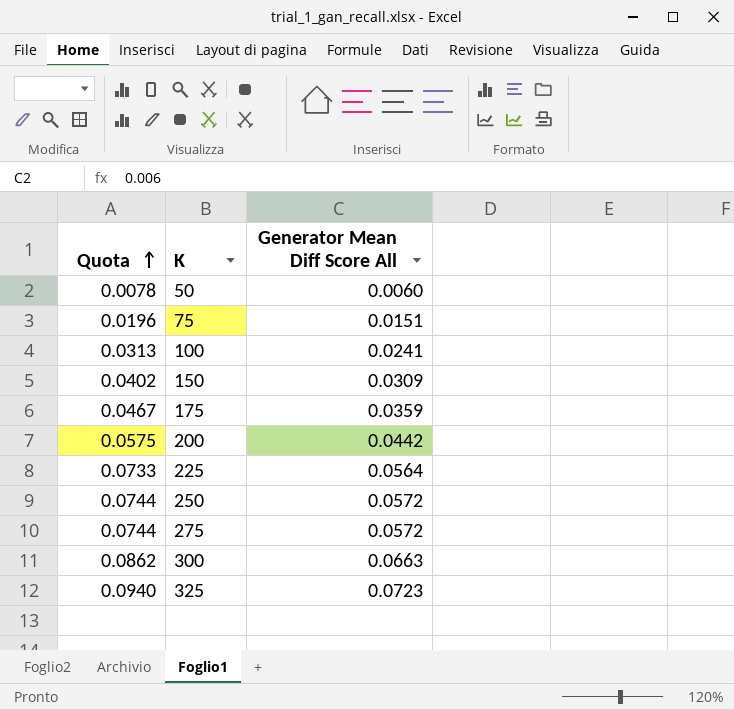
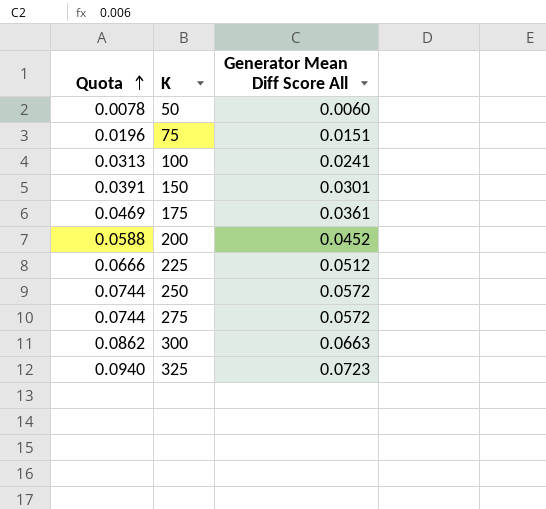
150 | Quota: 0.0402 -> 0.0391
150 | Generator Mean Diff Score All: 0.0309 -> 0.0301
175 | Quota: 0.0467 -> 0.0469
175 | Generator Mean Diff Score All: 0.0359 -> 0.0361
200 | Quota: 0.0575 -> 0.0588
200 | Generator Mean Diff Score All: 0.0442 -> 0.0452
225 | Quota: 0.0733 -> 0.0666
225 | Generator Mean Diff Score All: 0.0564 -> 0.0512

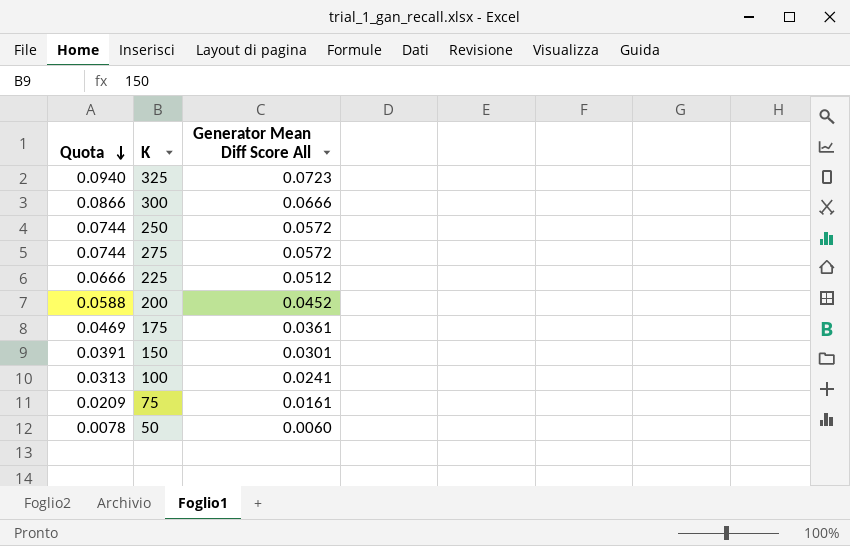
row order: Quota ascending -> Quota descending
300 | Quota: 0.0862 -> 0.0866
300 | Generator Mean Diff Score All: 0.0663 -> 0.0666
75 | Quota: 0.0196 -> 0.0209
75 | Generator Mean Diff Score All: 0.0151 -> 0.0161

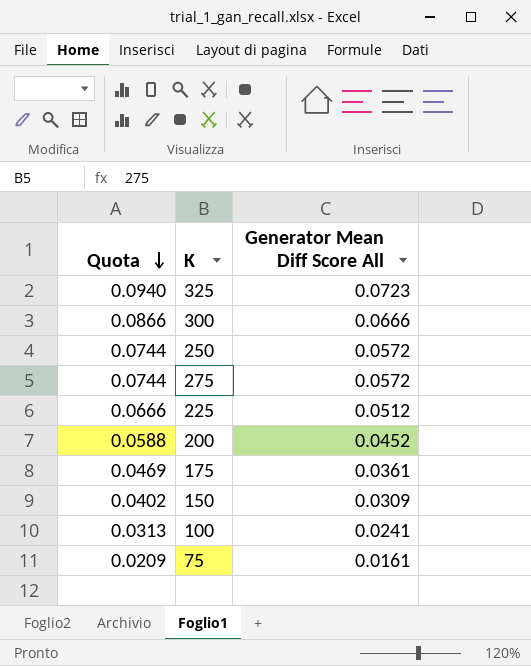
row 50: 0.0078 | 0.0060 -> none
150 | Quota: 0.0391 -> 0.0402
150 | Generator Mean Diff Score All: 0.0301 -> 0.0309

